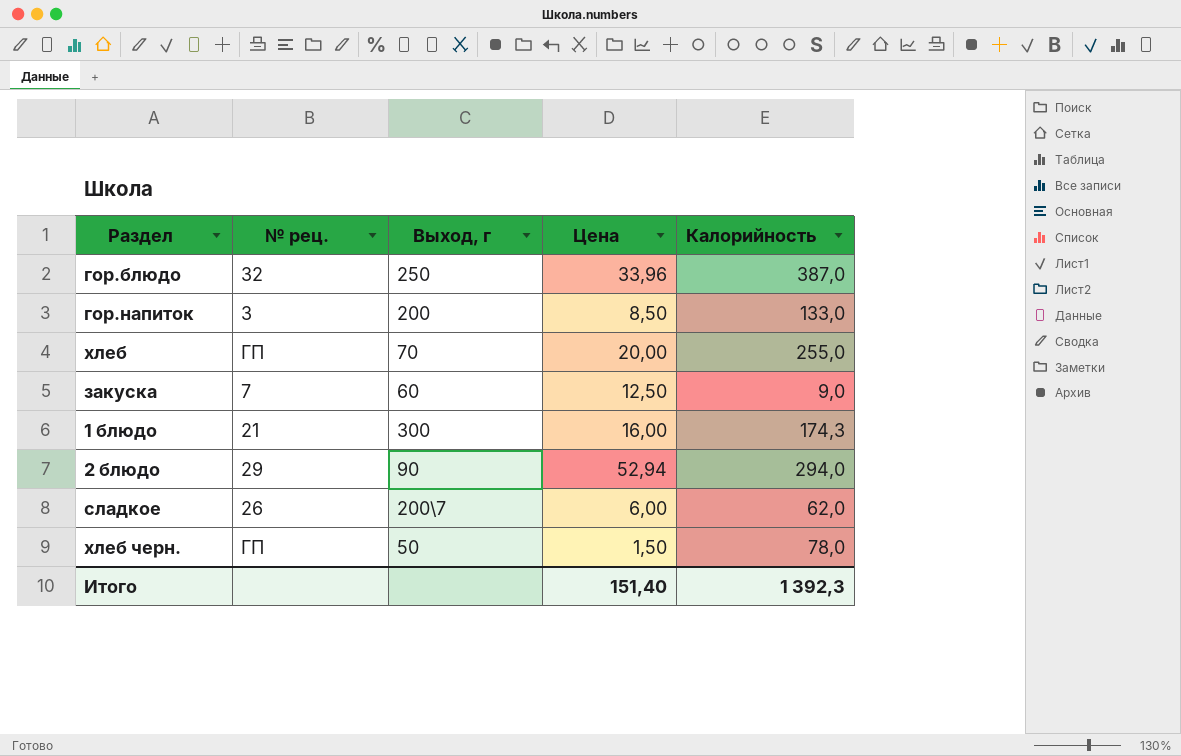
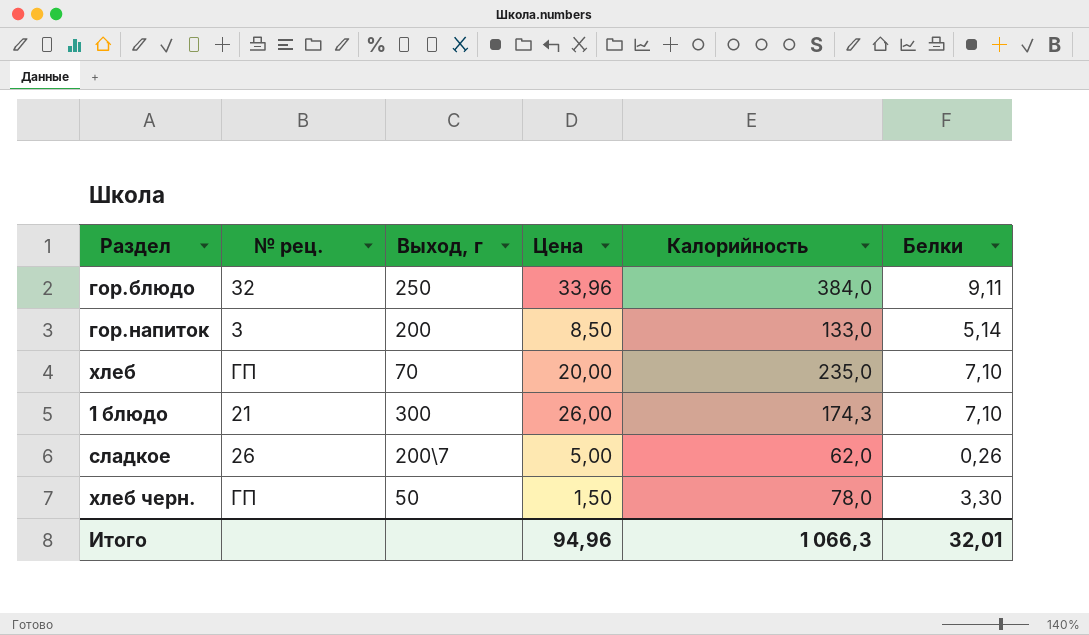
column Белки | position: none -> 6
row закуска: 7 | 60 | 12,50 | 9,0 -> none
row 2 блюдо: 29 | 90 | 52,94 | 294,0 -> none
гор.блюдо | Калорийность: 387,0 -> 384,0
хлеб | Калорийность: 255,0 -> 235,0
1 блюдо | Цена: 16,00 -> 26,00
сладкое | Цена: 6,00 -> 5,00
Итого | Цена: 151,40 -> 94,96
Итого | Калорийность: 1 392,3 -> 1 066,3

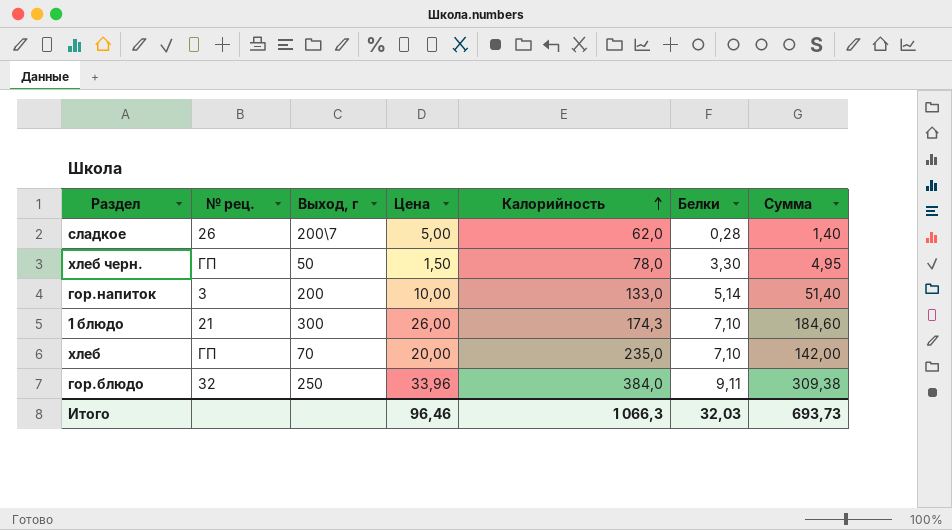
row order: none -> Калорийность ascending
column Сумма | formula: none -> [Цена] * [Белки]
сладкое | Белки: 0,26 -> 0,28
гор.напиток | Цена: 8,50 -> 10,00
Итого | Цена: 94,96 -> 96,46
Итого | Белки: 32,01 -> 32,03

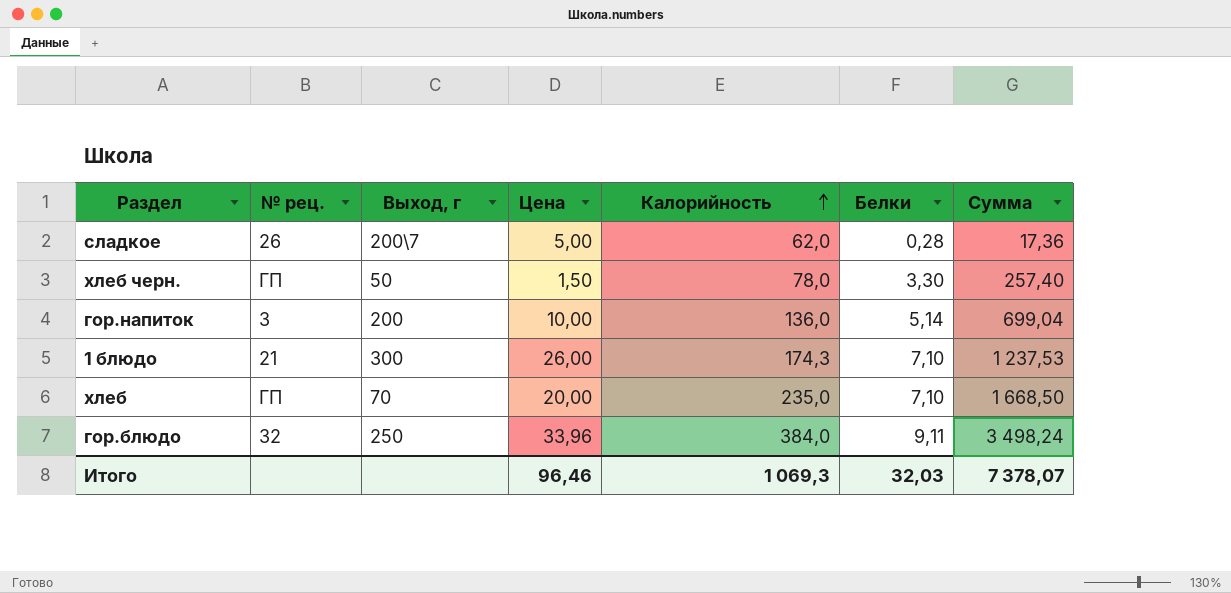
column Сумма | formula: [Цена] * [Белки] -> [Калорийность] * [Белки]
гор.напиток | Калорийность: 133,0 -> 136,0
Итого | Калорийность: 1 066,3 -> 1 069,3
Итого | Сумма: 693,73 -> 7 378,07

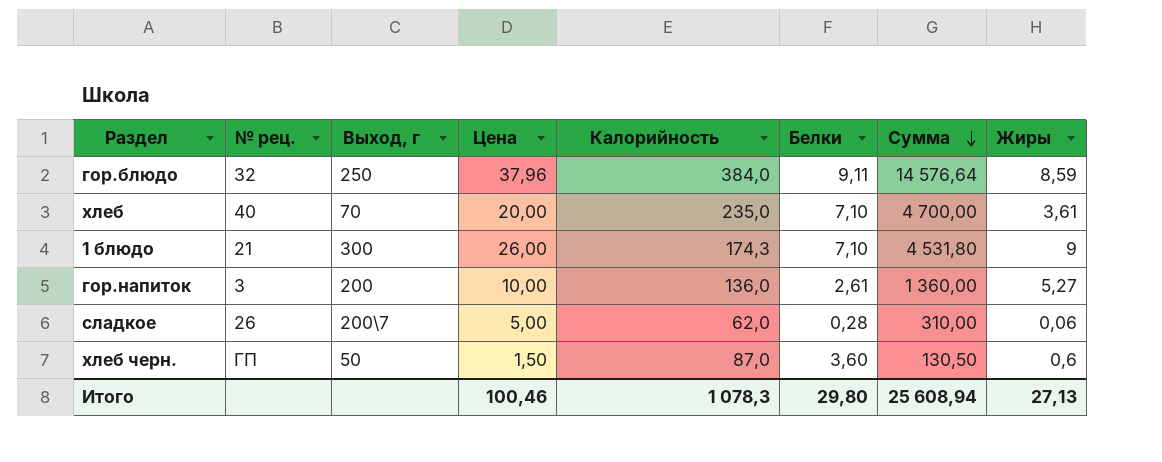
row order: Калорийность ascending -> Сумма descending
column Сумма | formula: [Калорийность] * [Белки] -> [Цена] * [Калорийность]
column Жиры | position: none -> 8
гор.блюдо | Цена: 33,96 -> 37,96
хлеб | № рец.: ГП -> 40
гор.напиток | Белки: 5,14 -> 2,61
хлеб черн. | Калорийность: 78,0 -> 87,0
хлеб черн. | Белки: 3,30 -> 3,60
Итого | Цена: 96,46 -> 100,46
Итого | Калорийность: 1 069,3 -> 1 078,3
Итого | Белки: 32,03 -> 29,80
Итого | Сумма: 7 378,07 -> 25 608,94

